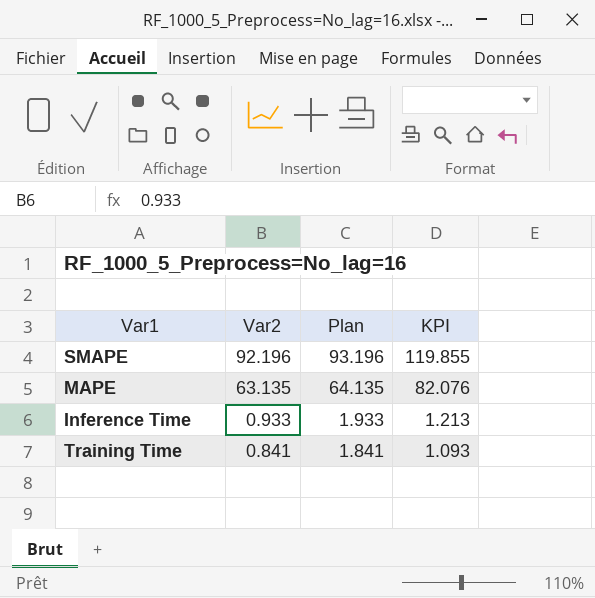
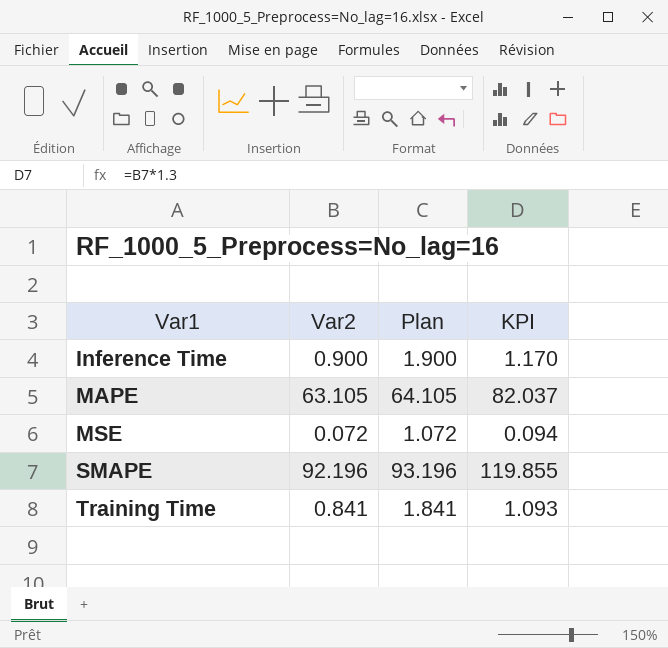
row order: Var2 descending -> Var1 ascending
Inference Time | Var2: 0.933 -> 0.900
Inference Time | Plan: 1.933 -> 1.900
Inference Time | KPI: 1.213 -> 1.170
MAPE | Var2: 63.135 -> 63.105
MAPE | Plan: 64.135 -> 64.105
MAPE | KPI: 82.076 -> 82.037
row MSE: none -> 0.072 | 1.072 | 0.094

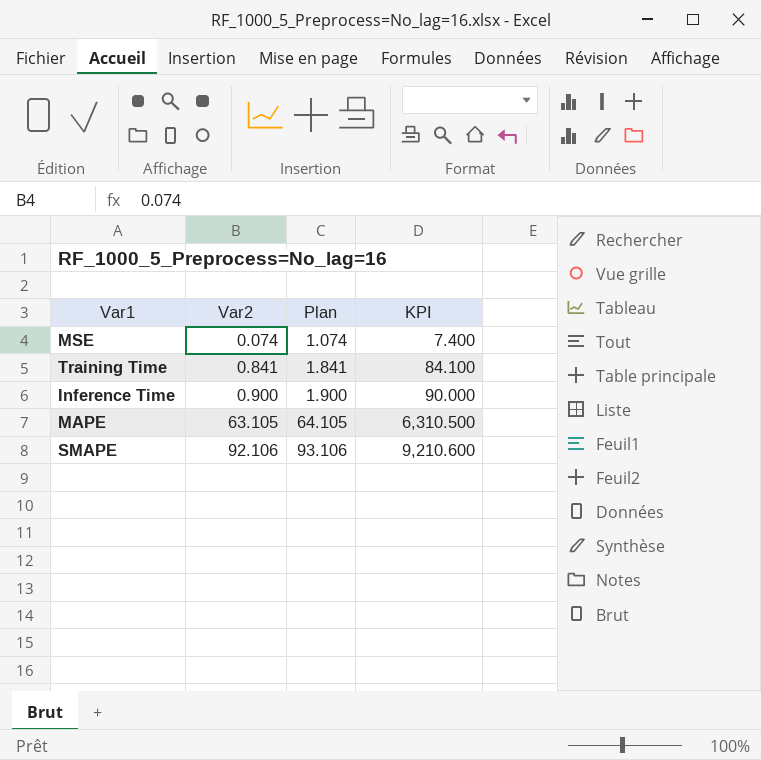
row order: Var1 ascending -> Var2 ascending
column KPI | formula: [Var2] * 1.3 -> [Var2] * 100
MSE | Var2: 0.072 -> 0.074
MSE | Plan: 1.072 -> 1.074
SMAPE | Var2: 92.196 -> 92.106
SMAPE | Plan: 93.196 -> 93.106

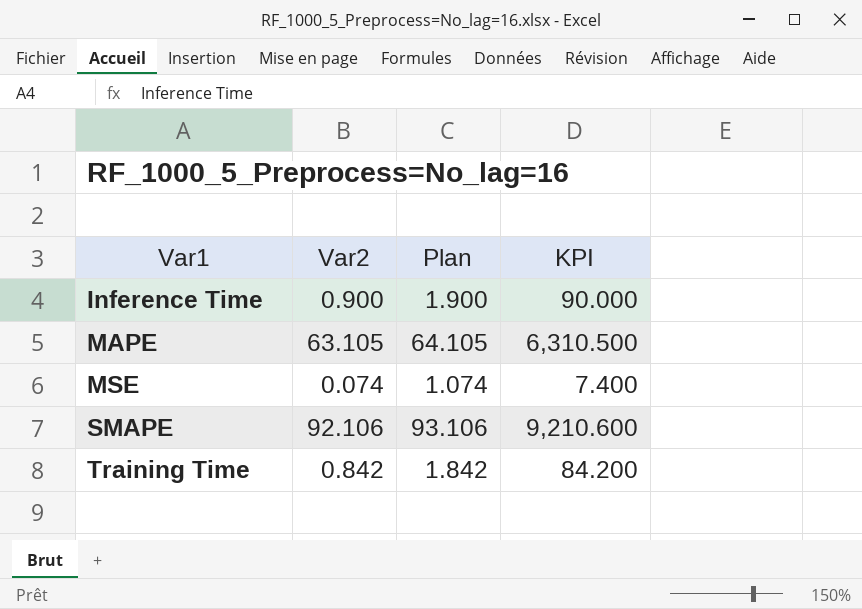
row order: Var2 ascending -> Var1 ascending
Training Time | Var2: 0.841 -> 0.842
Training Time | Plan: 1.841 -> 1.842
Training Time | KPI: 84.100 -> 84.200

